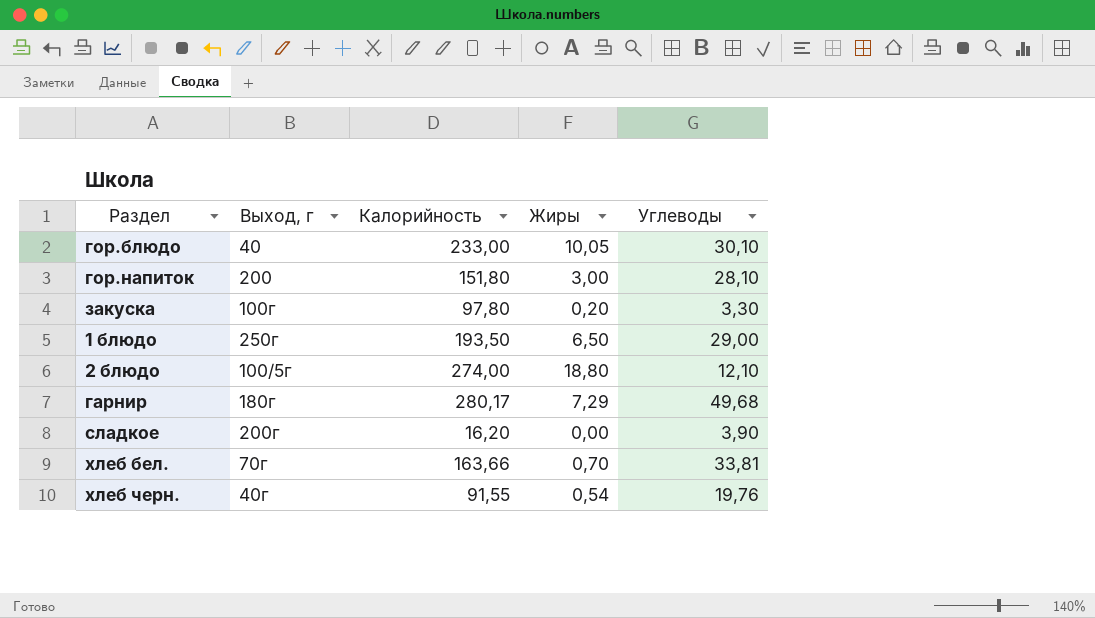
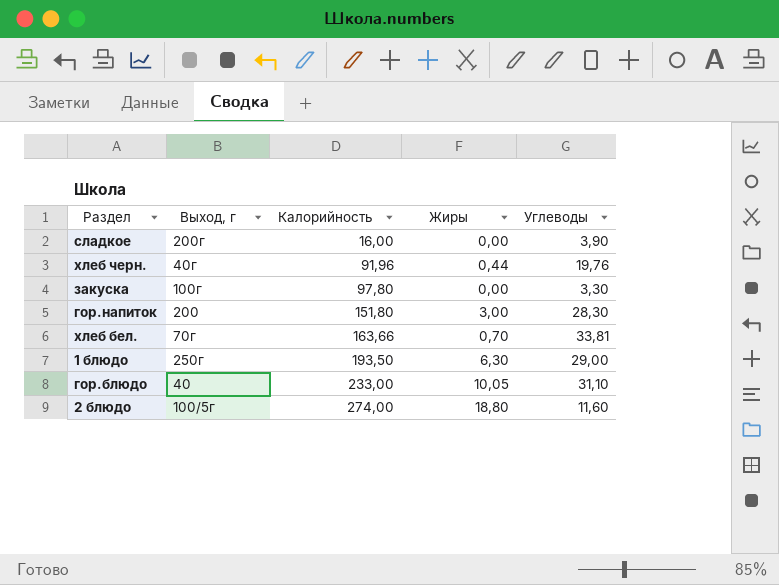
row order: none -> Калорийность ascending
row гарнир: 180г | 280,17 | 7,29 | 49,68 -> none
сладкое | Калорийность: 16,20 -> 16,00
хлеб черн. | Калорийность: 91,55 -> 91,96
хлеб черн. | Жиры: 0,54 -> 0,44
закуска | Жиры: 0,20 -> 0,00
гор.напиток | Углеводы: 28,10 -> 28,30
1 блюдо | Жиры: 6,50 -> 6,30
гор.блюдо | Углеводы: 30,10 -> 31,10
2 блюдо | Углеводы: 12,10 -> 11,60

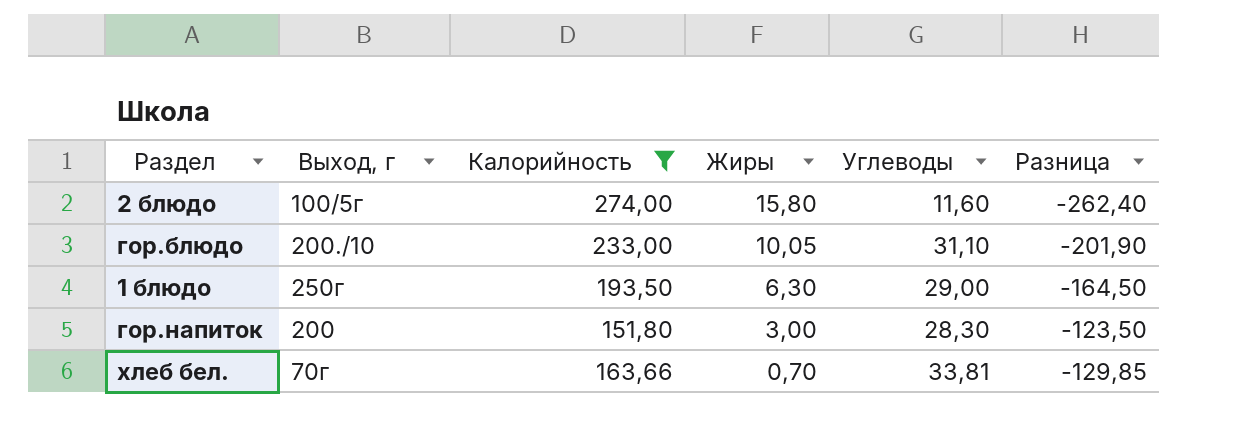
filter: none -> Калорийность >= 151,80
row order: Калорийность ascending -> Жиры descending
column Разница | formula: none -> [Углеводы] - [Калорийность]
2 блюдо | Жиры: 18,80 -> 15,80
гор.блюдо | Выход, г: 40 -> 200./10

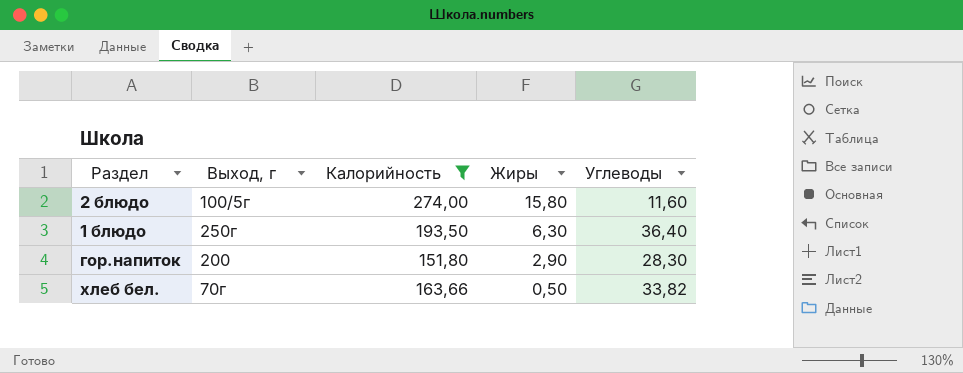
column Разница | formula: [Углеводы] - [Калорийность] -> none
row гор.блюдо: 200./10 | 233,00 | 10,05 | 31,10 | -201,90 -> none
1 блюдо | Углеводы: 29,00 -> 36,40
гор.напиток | Жиры: 3,00 -> 2,90
хлеб бел. | Жиры: 0,70 -> 0,50
хлеб бел. | Углеводы: 33,81 -> 33,82

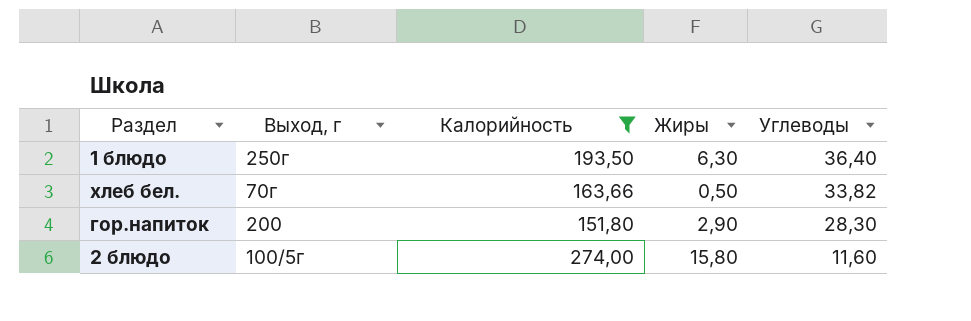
row order: Жиры descending -> Углеводы descending

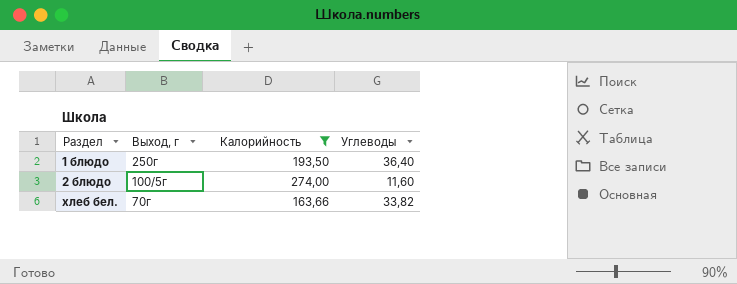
row order: Углеводы descending -> Раздел ascending
column Жиры | position: 4 -> none
row гор.напиток: 200 | 151,80 | 2,90 | 28,30 -> none

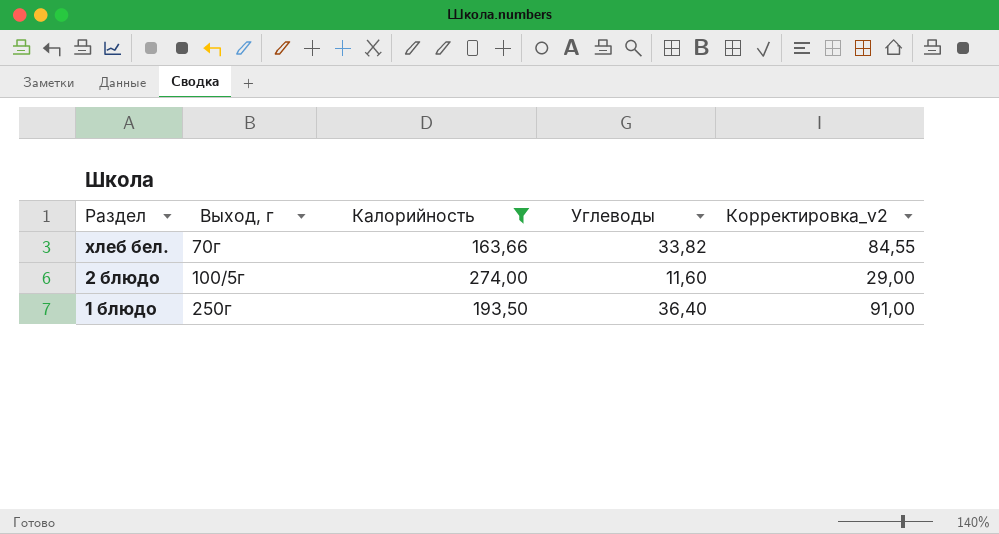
row order: Раздел ascending -> Раздел descending
column Корректировка_v2 | formula: none -> [Углеводы] * 2,5

